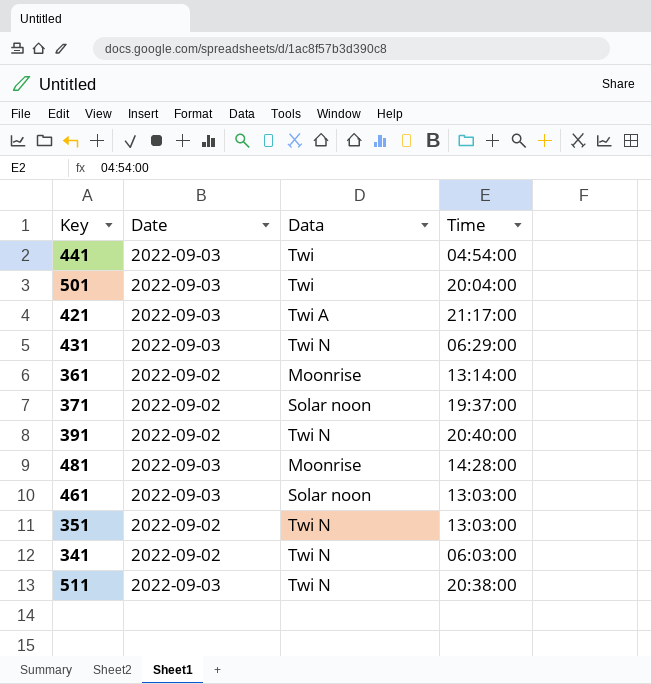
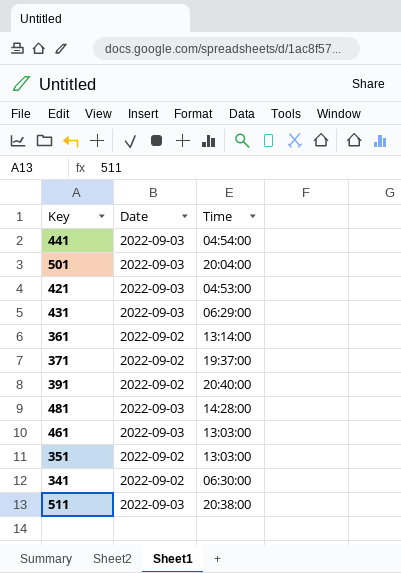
column Data | position: 3 -> none
421 | Time: 21:17:00 -> 04:53:00
341 | Time: 06:03:00 -> 06:30:00

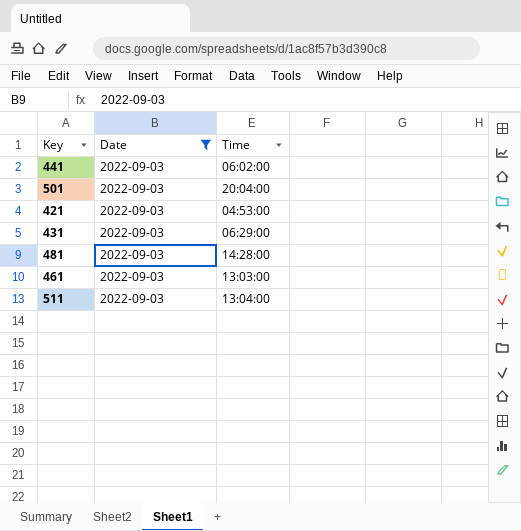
filter: none -> Date = 2022-09-03
441 | Time: 04:54:00 -> 06:02:00
511 | Time: 20:38:00 -> 13:04:00

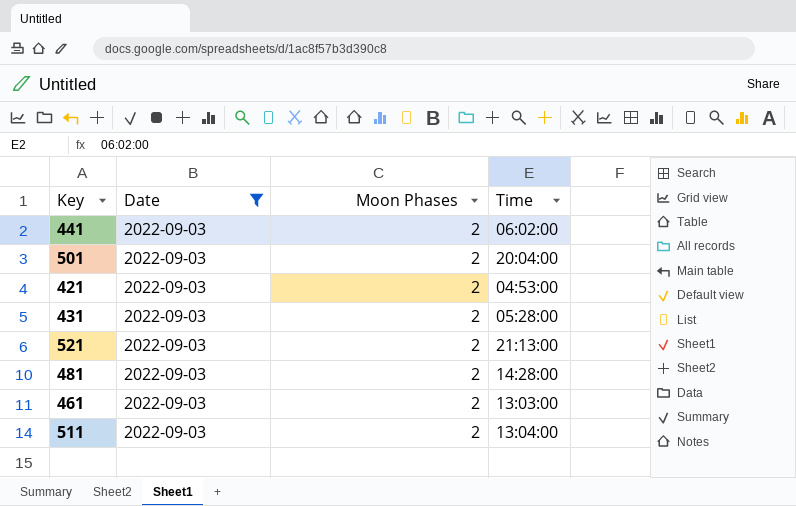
column Moon Phases | position: none -> 3
431 | Time: 06:29:00 -> 05:28:00
row 521: none -> 2022-09-03 | 2 | 21:13:00

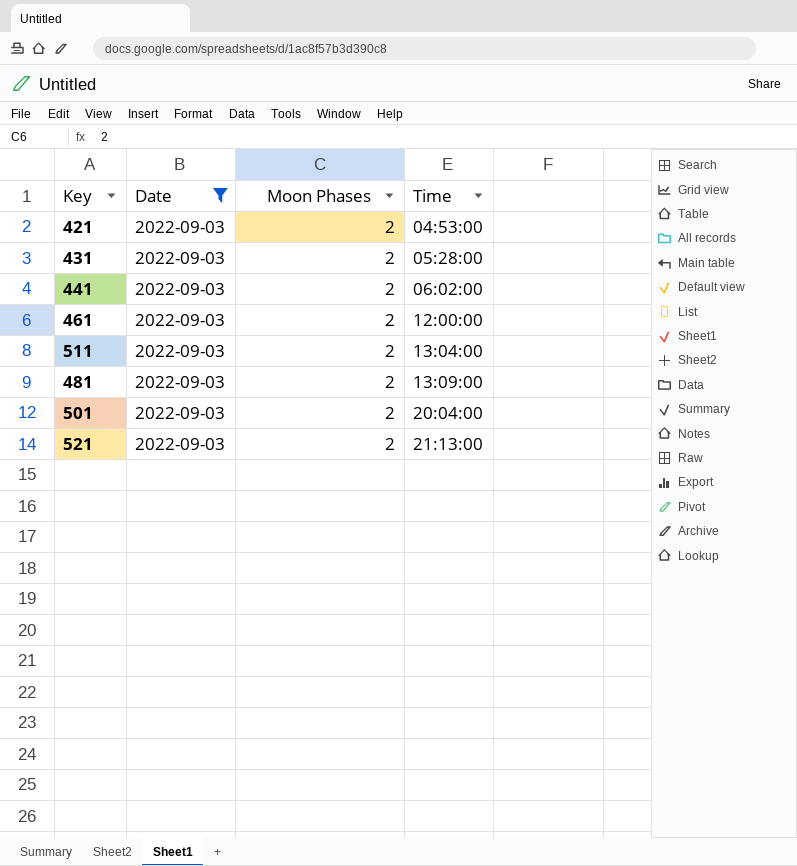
row order: none -> Time ascending
461 | Time: 13:03:00 -> 12:00:00
481 | Time: 14:28:00 -> 13:09:00

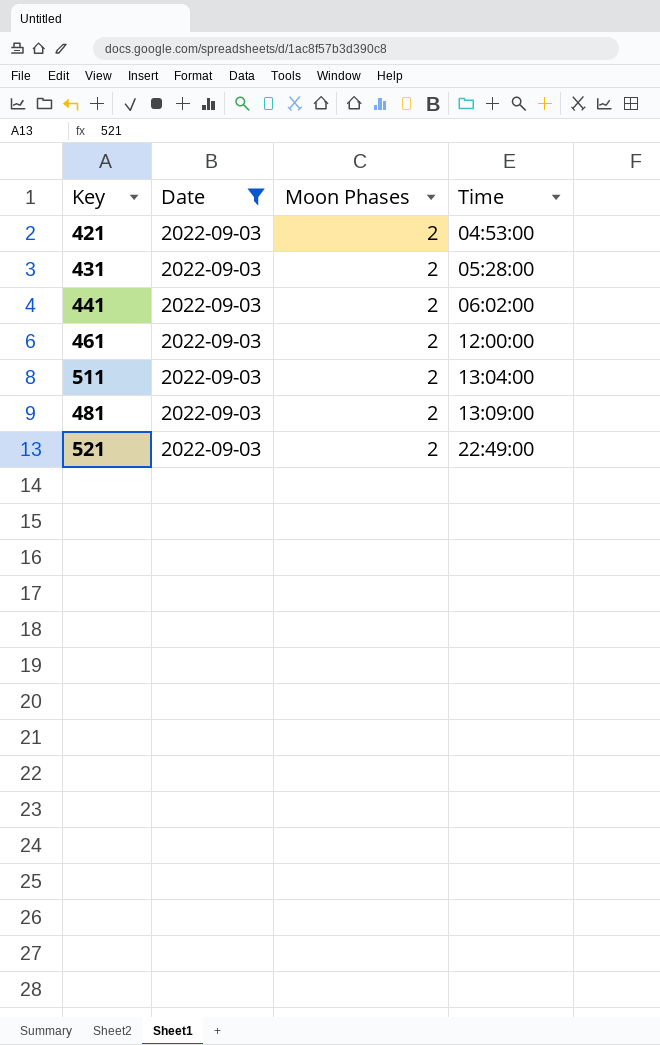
row 501: 2022-09-03 | 2 | 20:04:00 -> none
521 | Time: 21:13:00 -> 22:49:00

